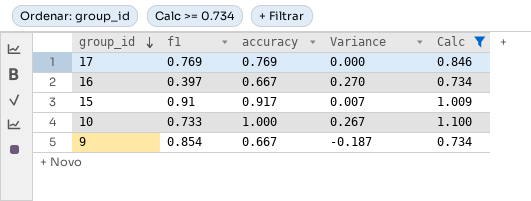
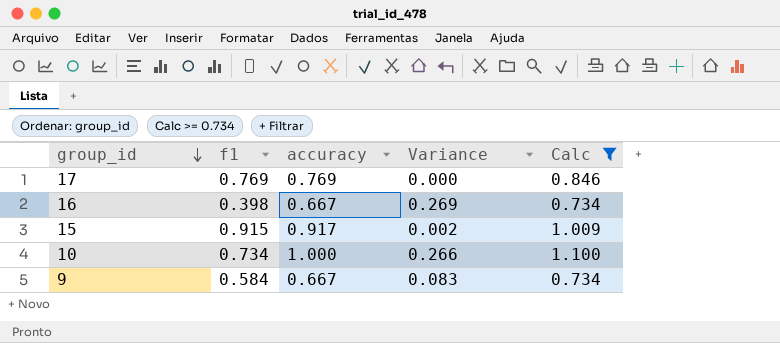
16 | f1: 0.397 -> 0.398
16 | Variance: 0.270 -> 0.269
15 | f1: 0.91 -> 0.915
15 | Variance: 0.007 -> 0.002
10 | f1: 0.733 -> 0.734
10 | Variance: 0.267 -> 0.266
9 | f1: 0.854 -> 0.584
9 | Variance: -0.187 -> 0.083

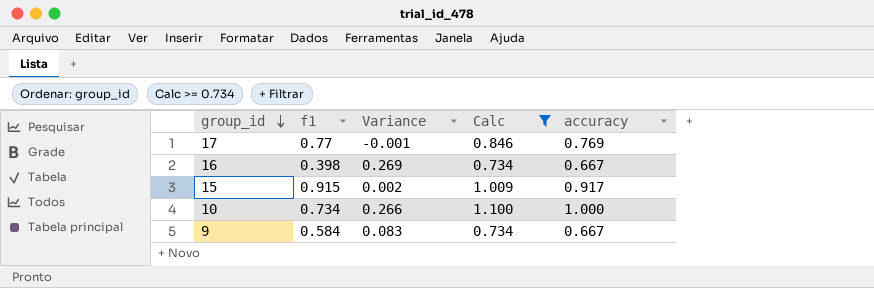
column accuracy | position: 3 -> 5
17 | f1: 0.769 -> 0.77
17 | Variance: 0.000 -> -0.001

